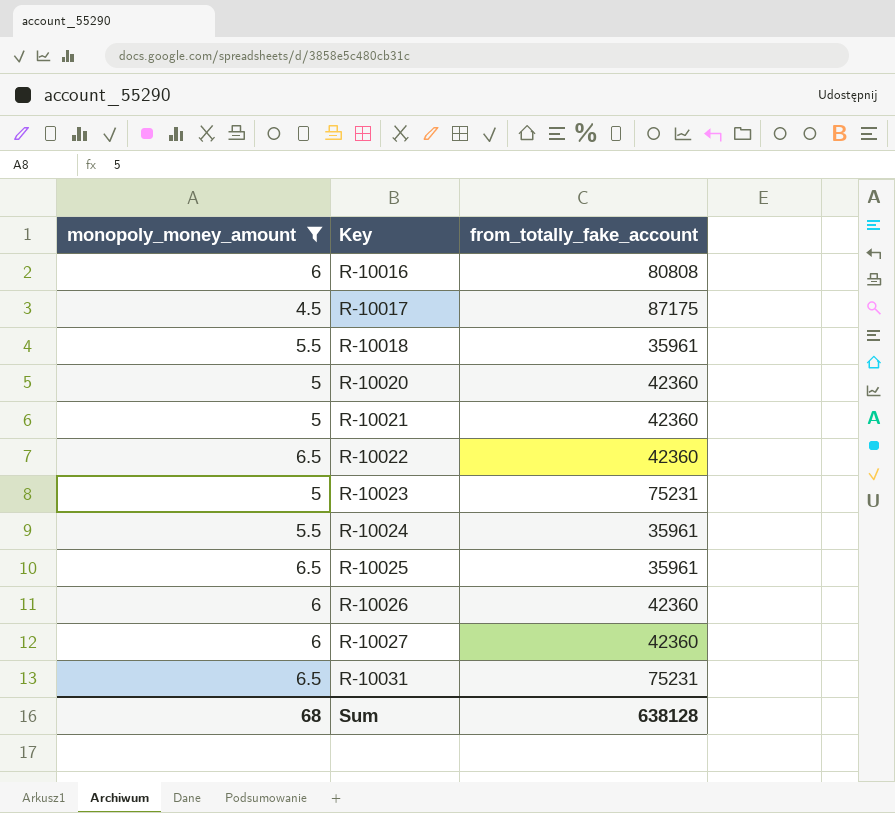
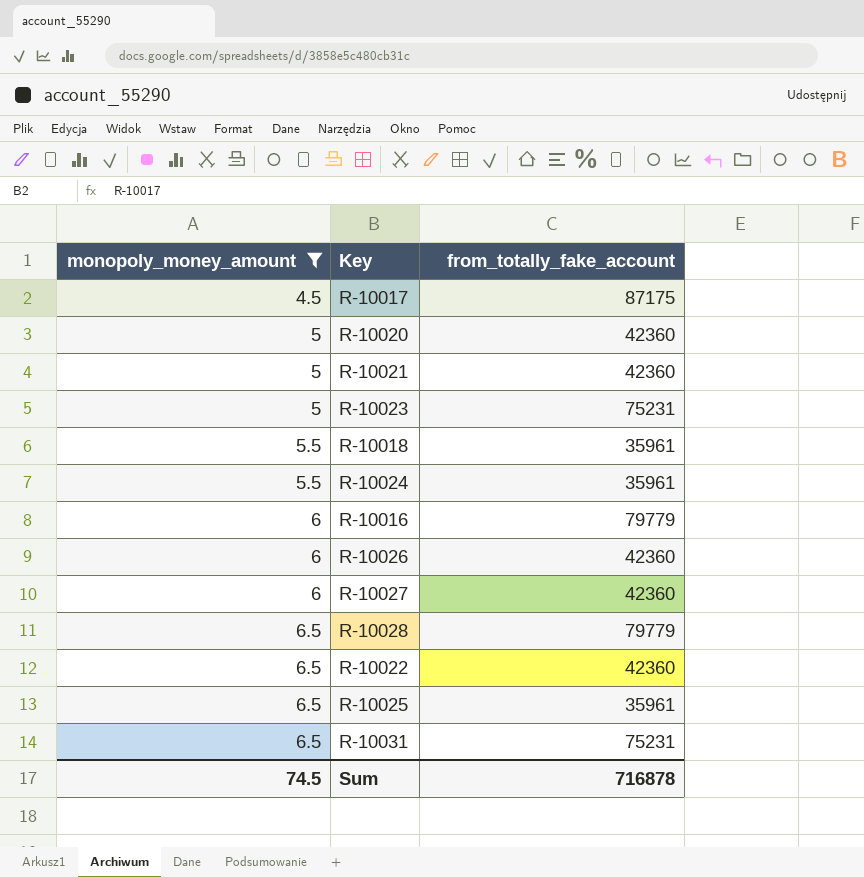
row order: Key ascending -> monopoly_money_amount ascending
R-10016 | from_totally_fake_account: 80808 -> 79779
row R-10028: none -> 6.5 | 79779
Sum | monopoly_money_amount: 68 -> 74.5
Sum | from_totally_fake_account: 638128 -> 716878

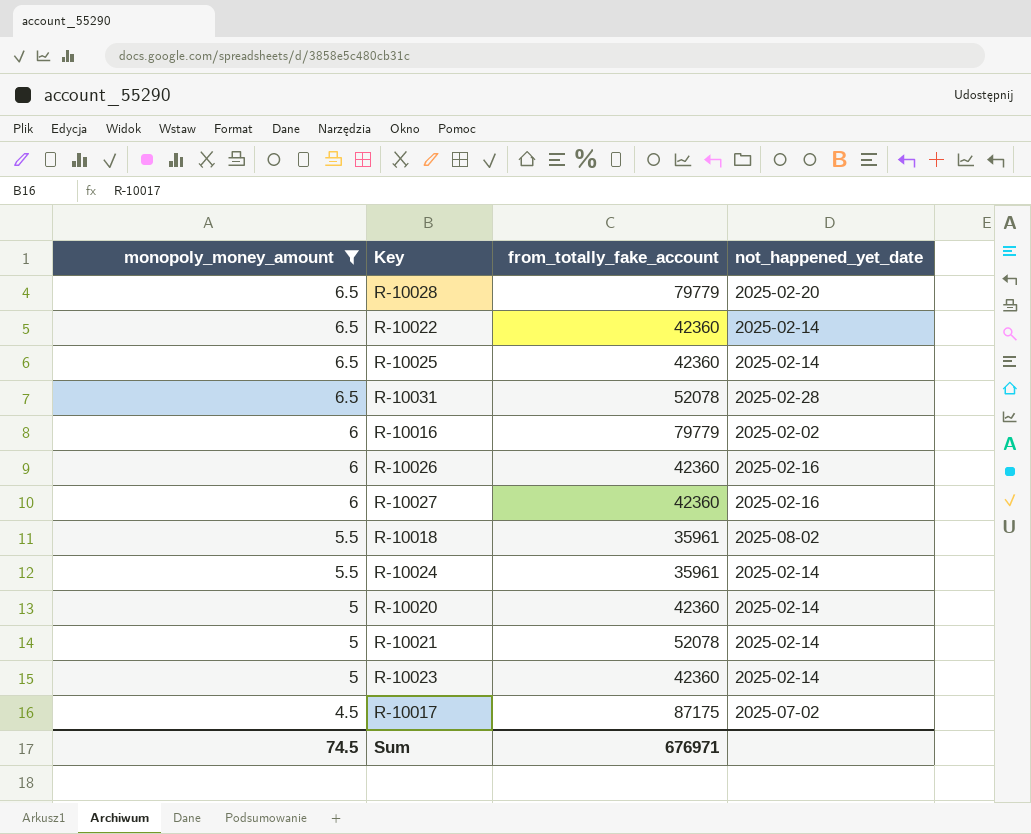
row order: monopoly_money_amount ascending -> monopoly_money_amount descending
column not_happened_yet_date | position: none -> 4
R-10025 | from_totally_fake_account: 35961 -> 42360
R-10031 | from_totally_fake_account: 75231 -> 52078
R-10021 | from_totally_fake_account: 42360 -> 52078
R-10023 | from_totally_fake_account: 75231 -> 42360
Sum | from_totally_fake_account: 716878 -> 676971

